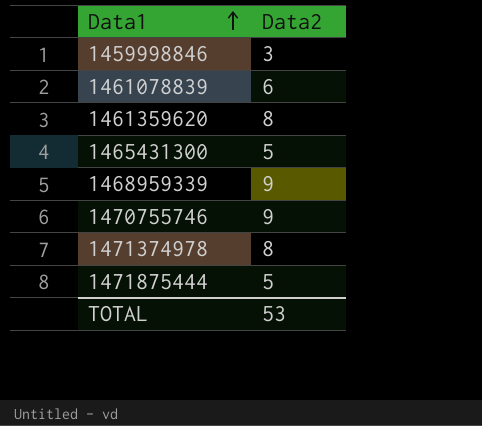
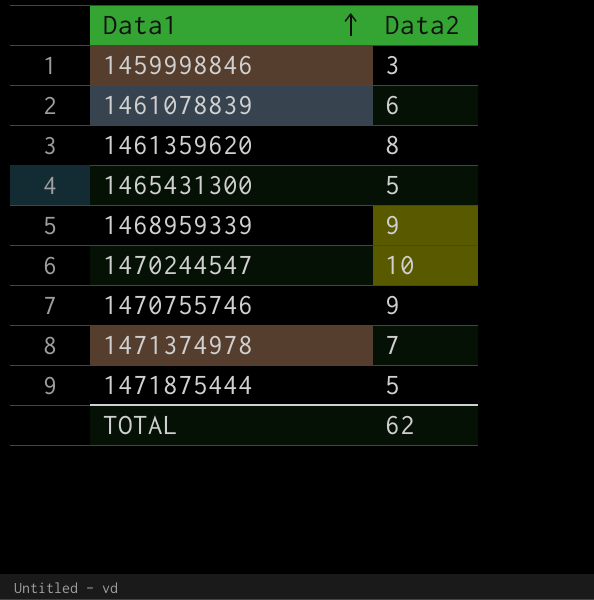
row 1470244547: none -> 10
1471374978 | Data2: 8 -> 7
TOTAL | Data2: 53 -> 62

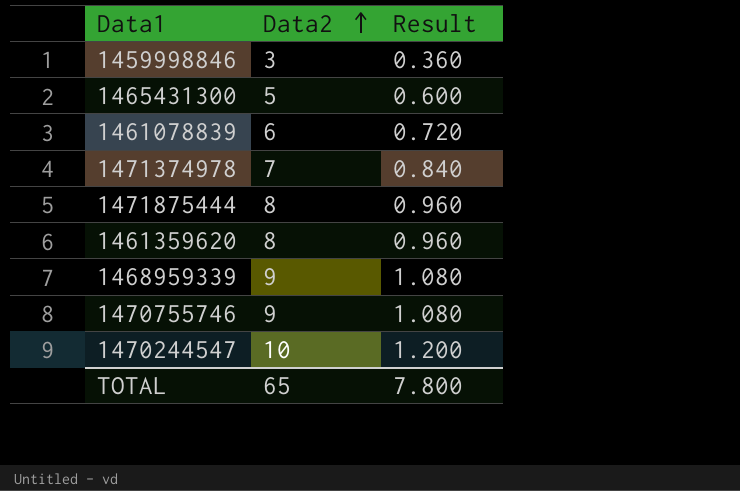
row order: Data1 ascending -> Data2 ascending
column Result | formula: none -> [Data2] * 0.12
1471875444 | Data2: 5 -> 8
TOTAL | Data2: 62 -> 65

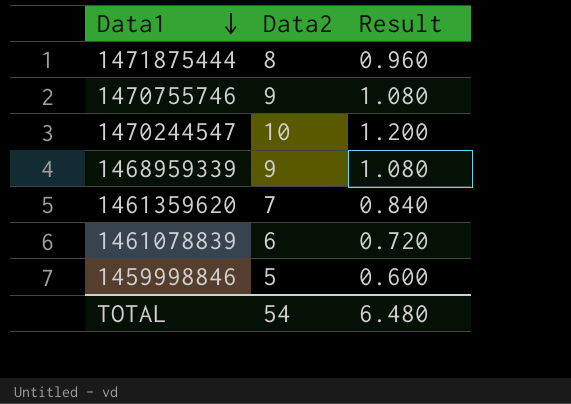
row order: Data2 ascending -> Data1 descending
row 1465431300: 5 | 0.600 -> none
row 1471374978: 7 | 0.840 -> none
1461359620 | Data2: 8 -> 7
1461359620 | Result: 0.960 -> 0.840
1459998846 | Data2: 3 -> 5
1459998846 | Result: 0.360 -> 0.600
TOTAL | Data2: 65 -> 54
TOTAL | Result: 7.800 -> 6.480

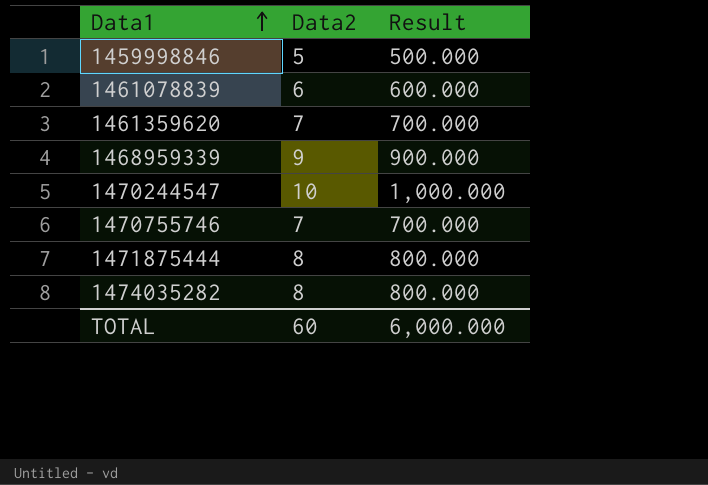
row order: Data1 descending -> Data1 ascending
column Result | formula: [Data2] * 0.12 -> [Data2] * 100
1470755746 | Data2: 9 -> 7
row 1474035282: none -> 8 | 800.000
TOTAL | Data2: 54 -> 60
TOTAL | Result: 6.480 -> 6,000.000

